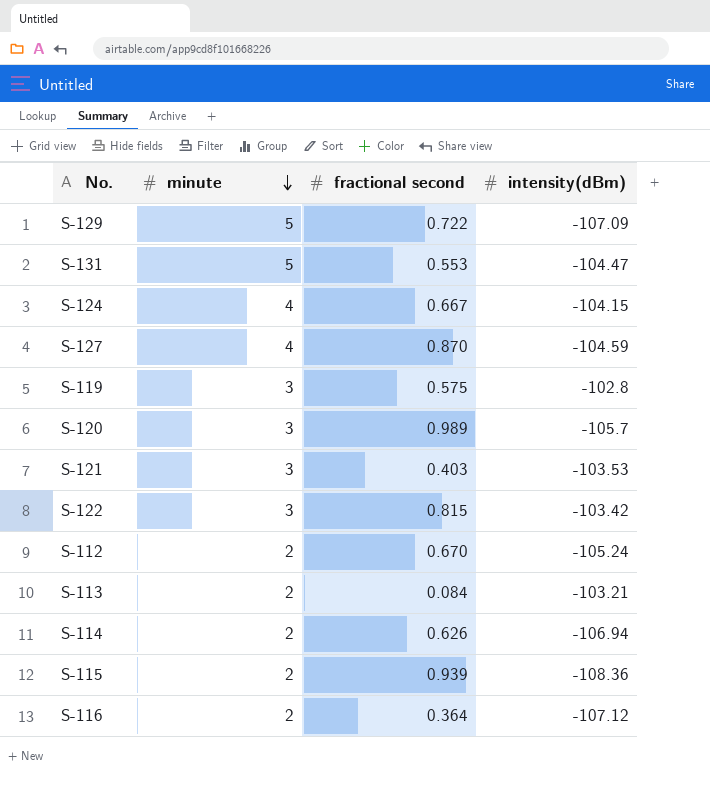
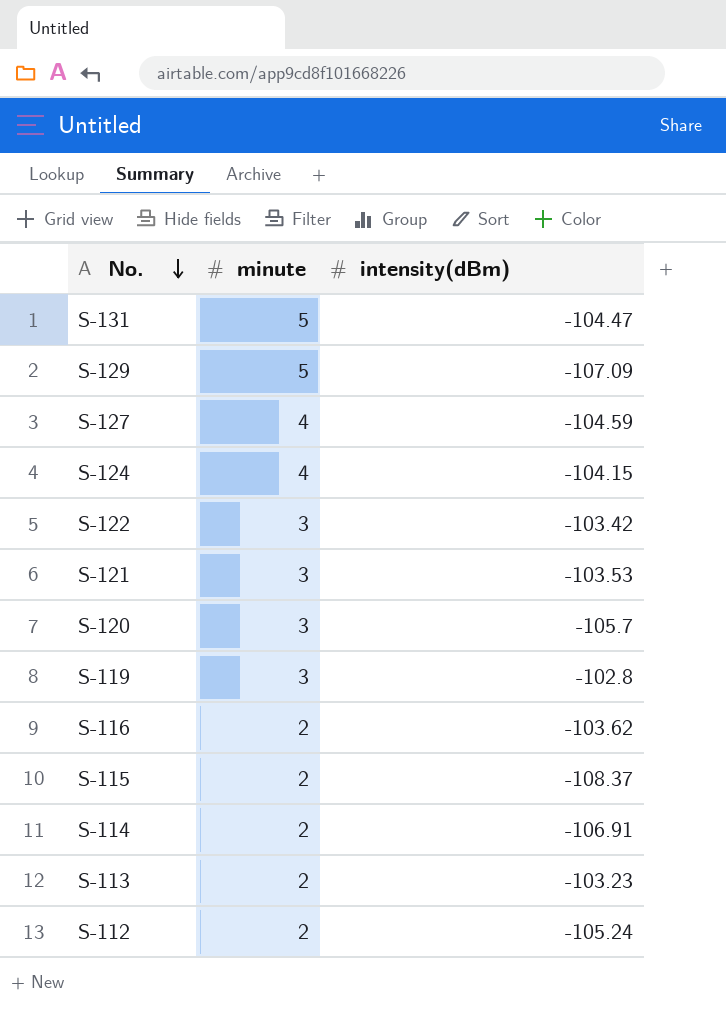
row order: minute descending -> No. descending
column fractional second | position: 3 -> none
S-116 | intensity(dBm): -107.12 -> -103.62
S-115 | intensity(dBm): -108.36 -> -108.37
S-114 | intensity(dBm): -106.94 -> -106.91
S-113 | intensity(dBm): -103.21 -> -103.23

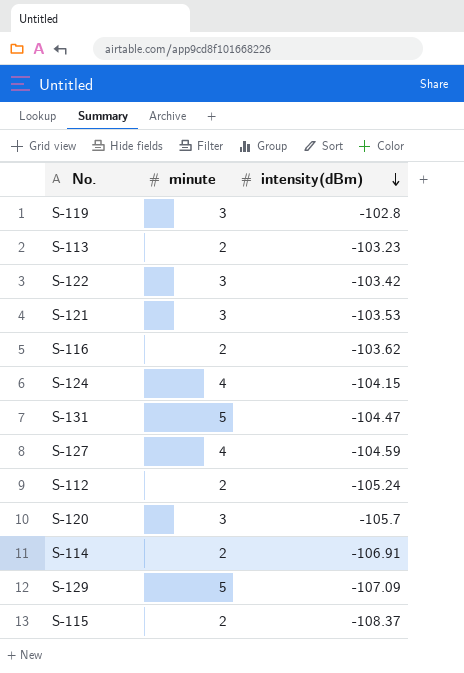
row order: No. descending -> intensity(dBm) descending

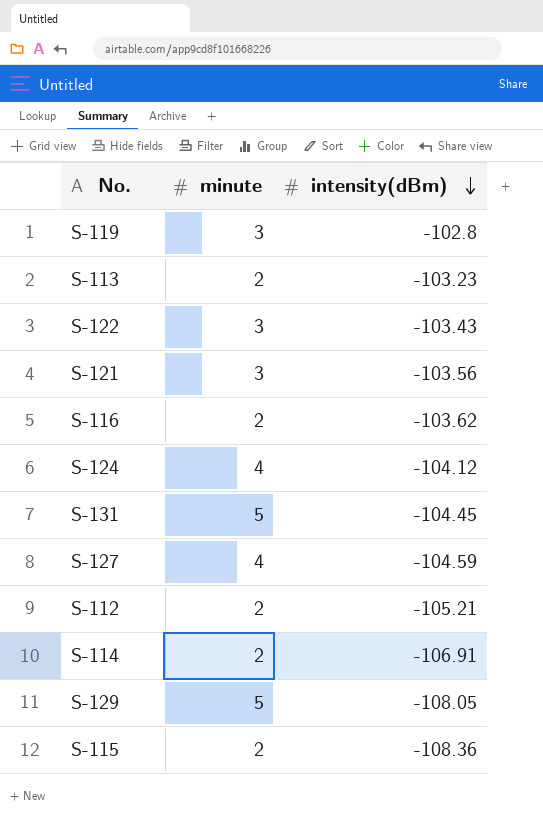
row S-120: 3 | -105.7 -> none
S-122 | intensity(dBm): -103.42 -> -103.43
S-121 | intensity(dBm): -103.53 -> -103.56
S-124 | intensity(dBm): -104.15 -> -104.12
S-131 | intensity(dBm): -104.47 -> -104.45
S-112 | intensity(dBm): -105.24 -> -105.21
S-129 | intensity(dBm): -107.09 -> -108.05
S-115 | intensity(dBm): -108.37 -> -108.36

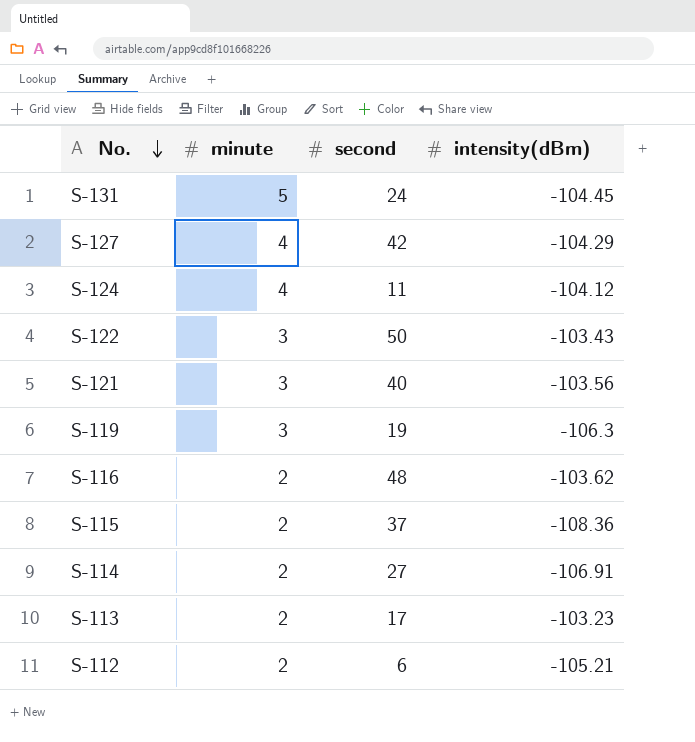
row order: intensity(dBm) descending -> No. descending
column second | position: none -> 3
row S-129: 5 | -108.05 -> none
S-127 | intensity(dBm): -104.59 -> -104.29
S-119 | intensity(dBm): -102.8 -> -106.3

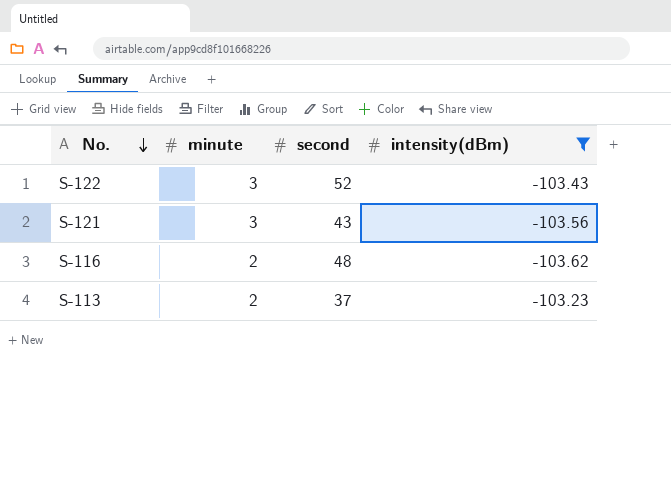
filter: none -> intensity(dBm) >= -103.62
S-122 | second: 50 -> 52
S-121 | second: 40 -> 43
S-113 | second: 17 -> 37

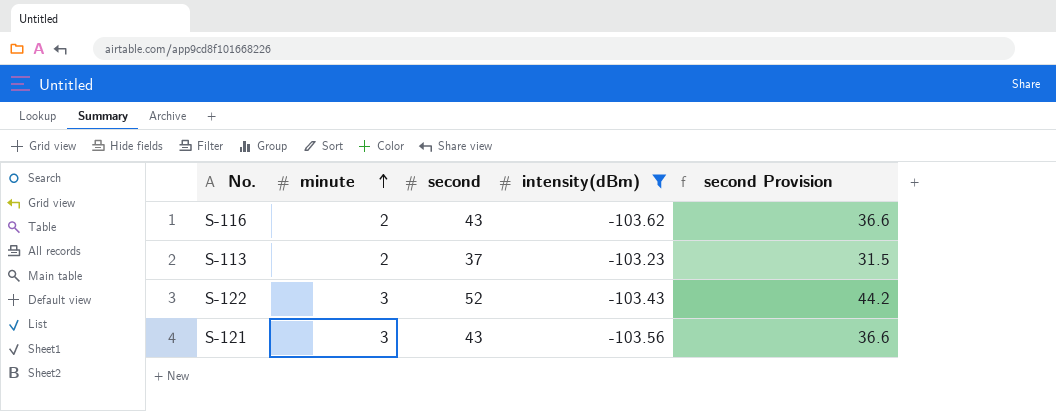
row order: No. descending -> minute ascending
column second Provision | formula: none -> [second] * 0.85
S-116 | second: 48 -> 43

